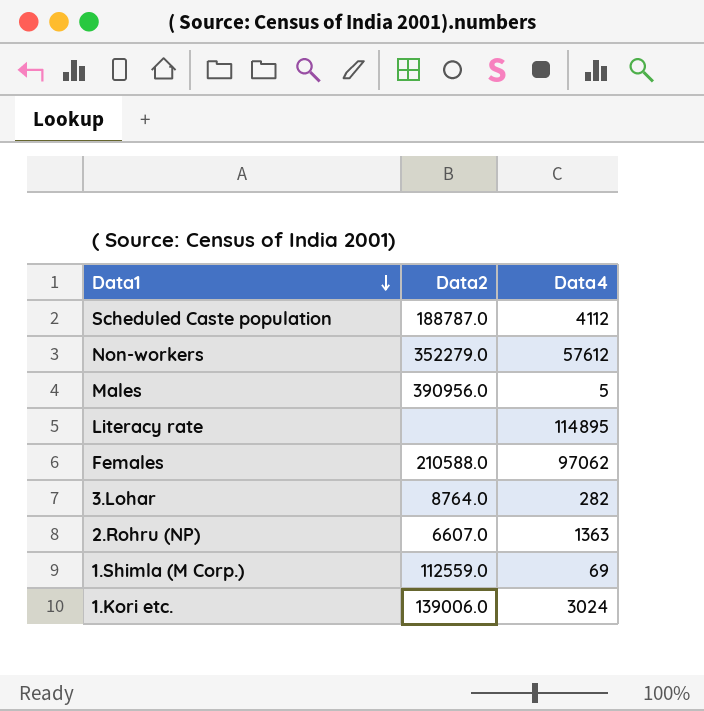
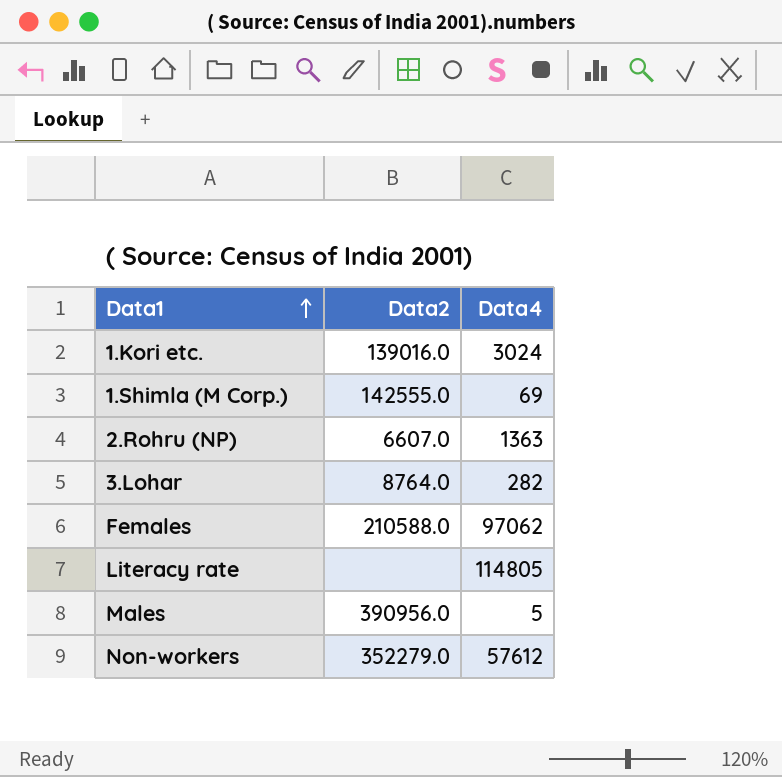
row order: Data1 descending -> Data1 ascending
row Scheduled Caste population: 188787.0 | 4112 -> none
1.Kori etc. | Data2: 139006.0 -> 139016.0
1.Shimla (M Corp.) | Data2: 112559.0 -> 142555.0
Literacy rate | Data4: 114895 -> 114805

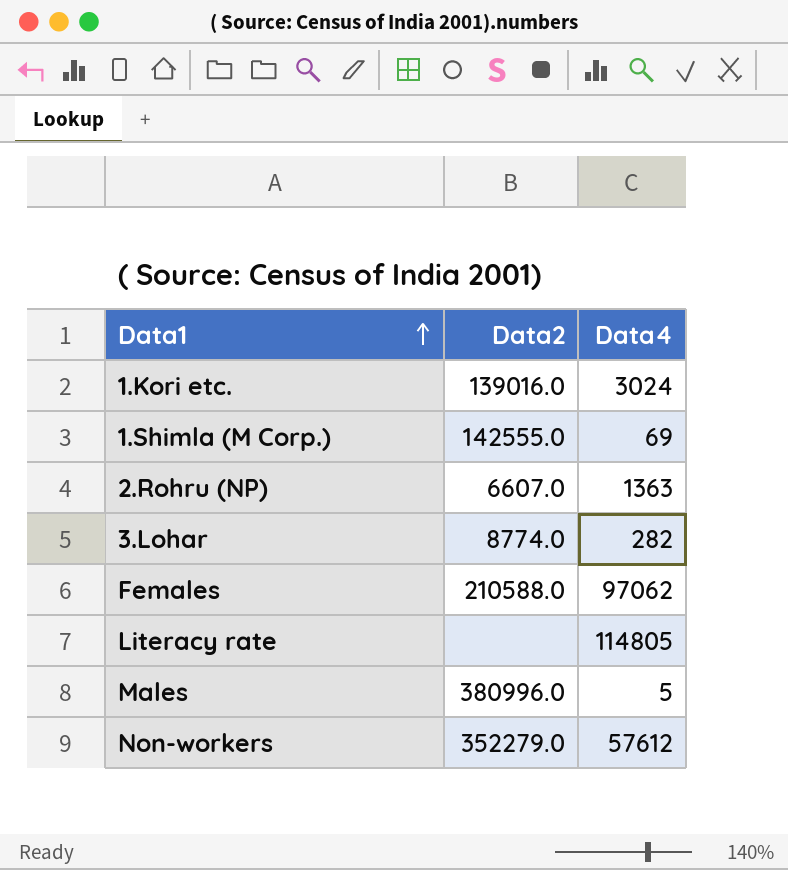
3.Lohar | Data2: 8764.0 -> 8774.0
Males | Data2: 390956.0 -> 380996.0

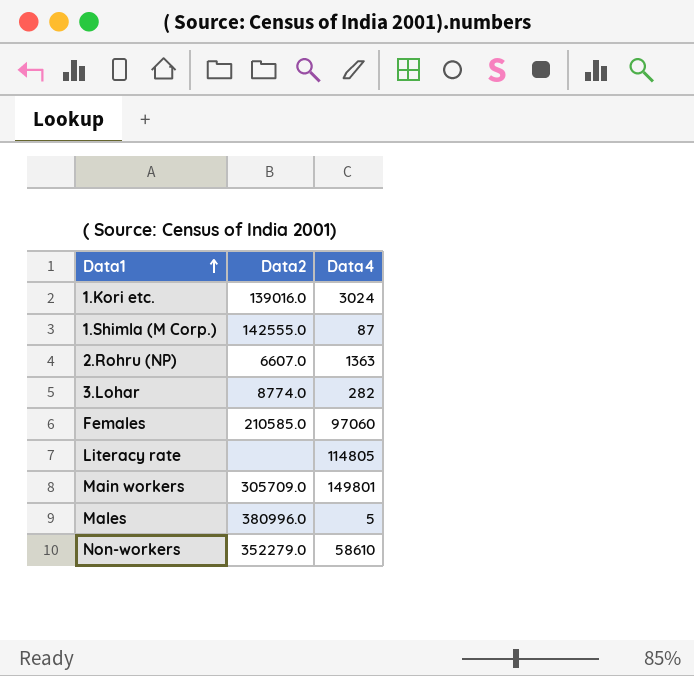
1.Shimla (M Corp.) | Data4: 69 -> 87
Females | Data2: 210588.0 -> 210585.0
Females | Data4: 97062 -> 97060
row Main workers: none -> 305709.0 | 149801
Non-workers | Data4: 57612 -> 58610

